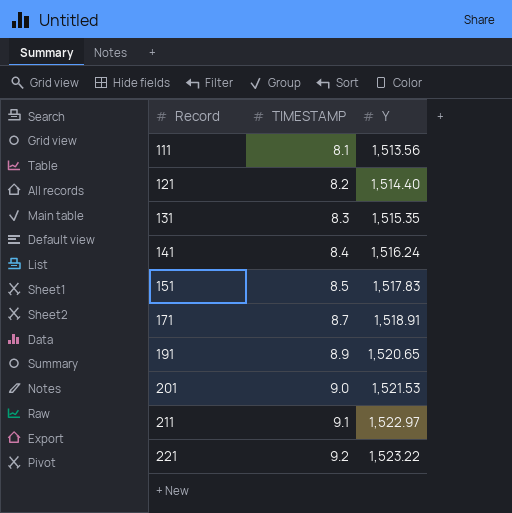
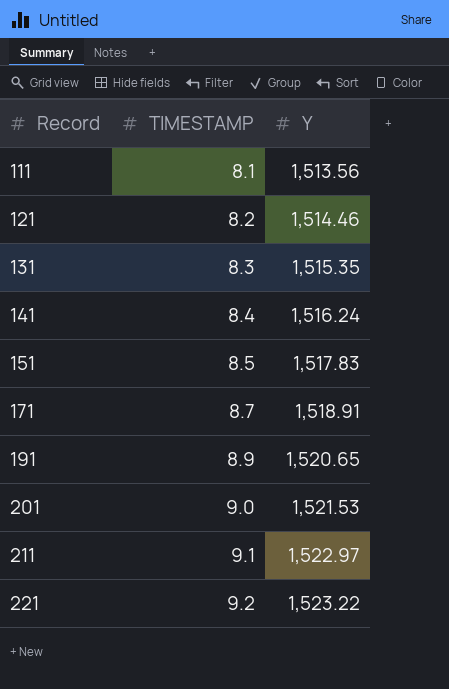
121 | Y: 1,514.40 -> 1,514.46

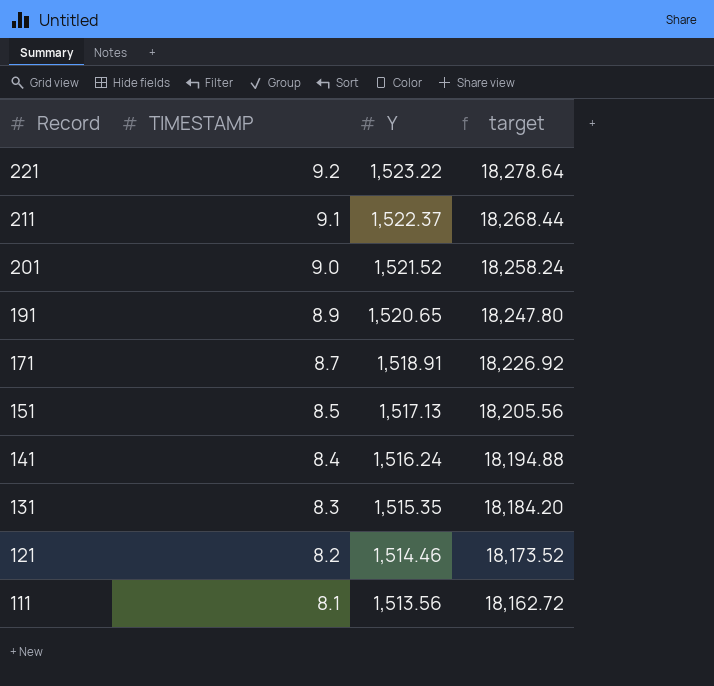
row order: Record ascending -> Record descending
column target | formula: none -> [Y] * 12
211 | Y: 1,522.97 -> 1,522.37
201 | Y: 1,521.53 -> 1,521.52
151 | Y: 1,517.83 -> 1,517.13

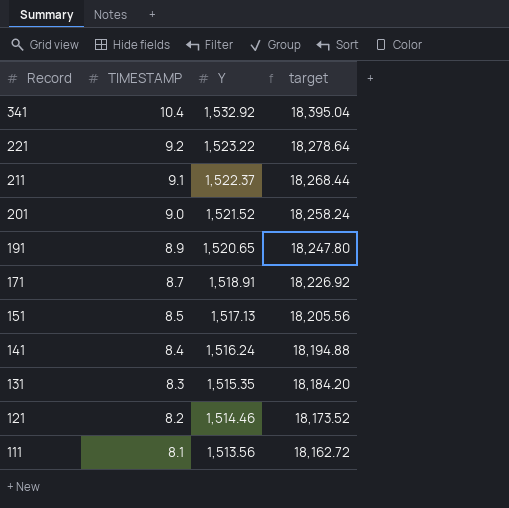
row 341: none -> 10.4 | 1,532.92 | 18,395.04

